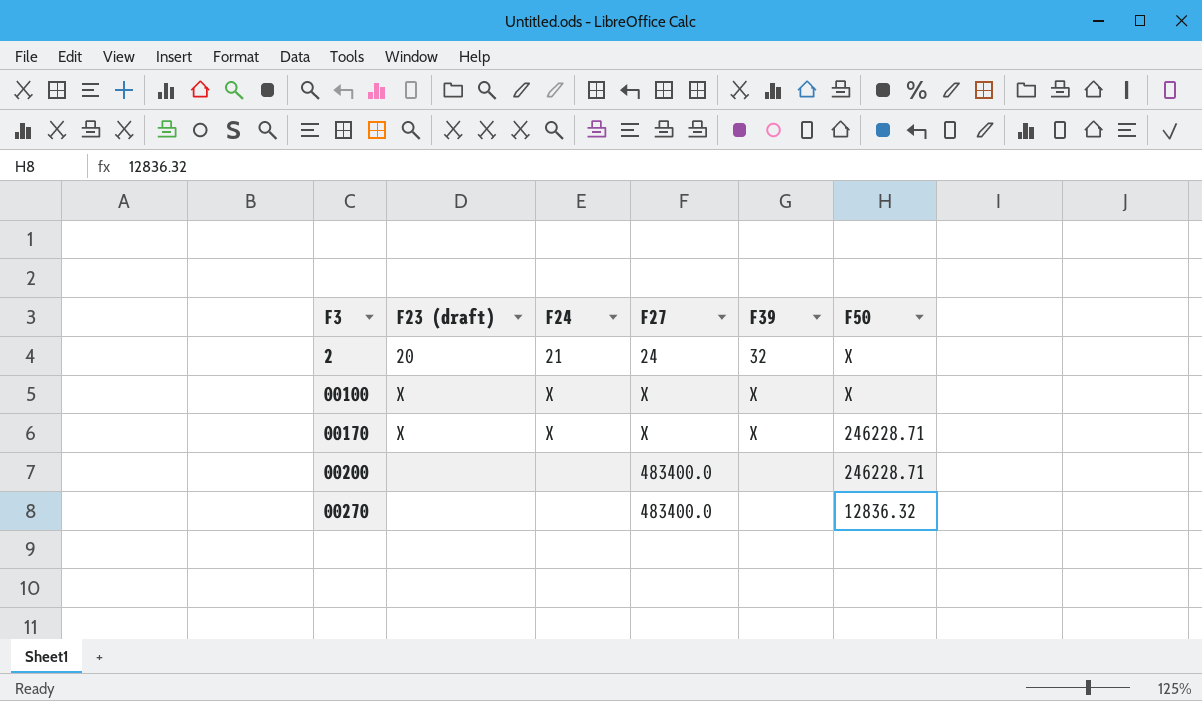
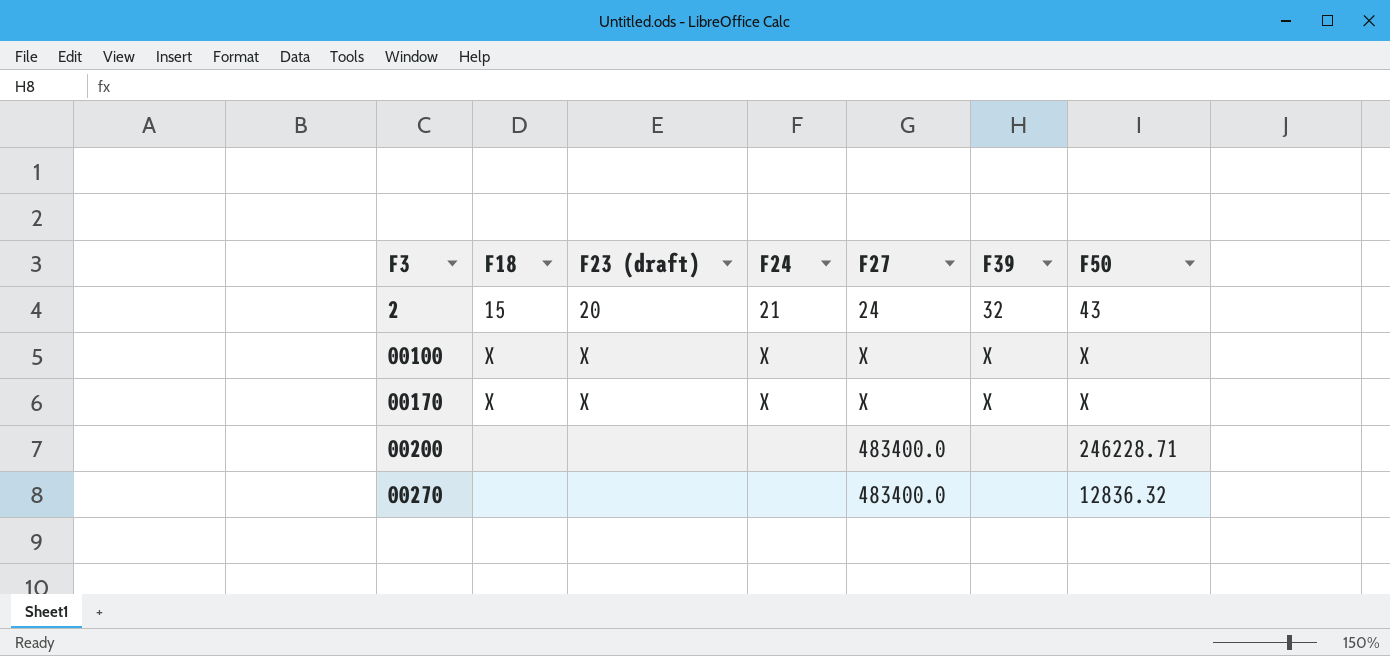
column F18 | position: none -> 2
2 | F50: X -> 43
00170 | F50: 246228.71 -> X

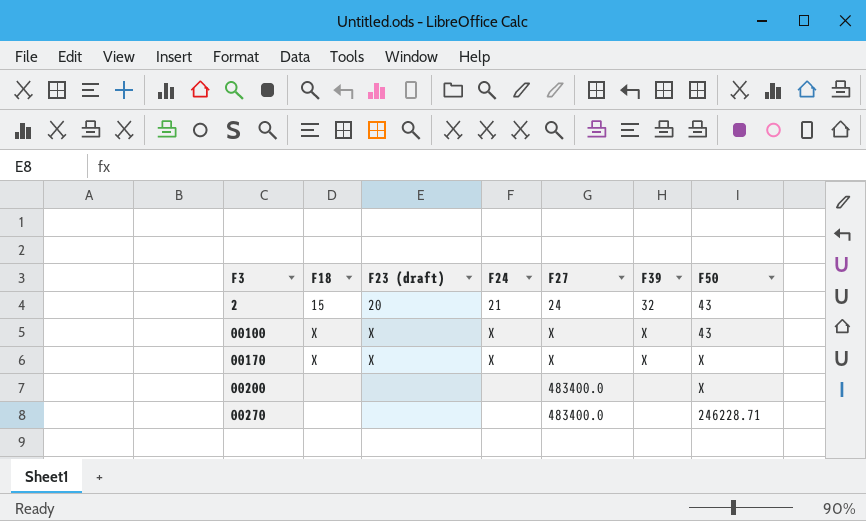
00100 | F50: X -> 43
00200 | F50: 246228.71 -> X
00270 | F50: 12836.32 -> 246228.71

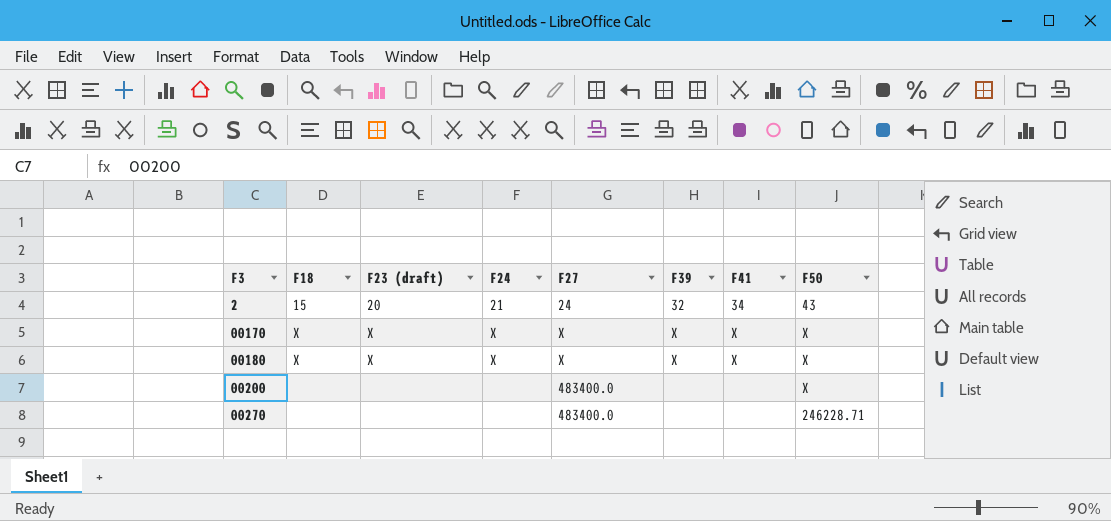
column F41 | position: none -> 7
row 00100: X | X | X | X | X | 43 -> none
row 00180: none -> X | X | X | X | X | X | X

